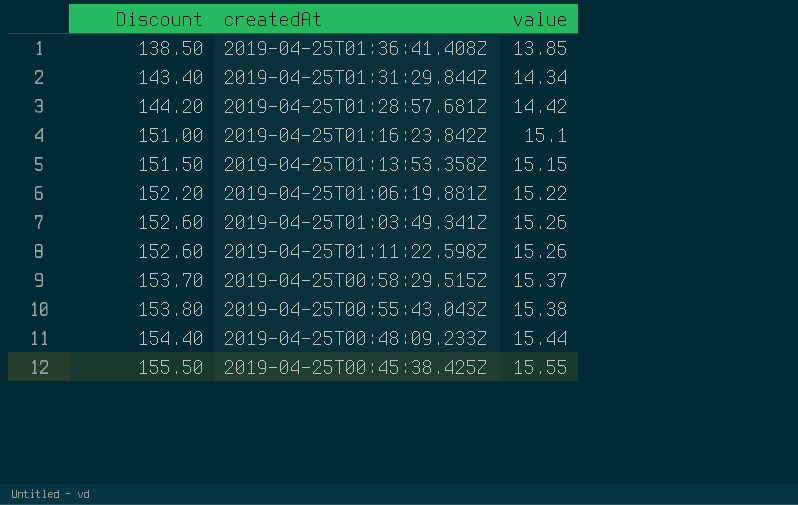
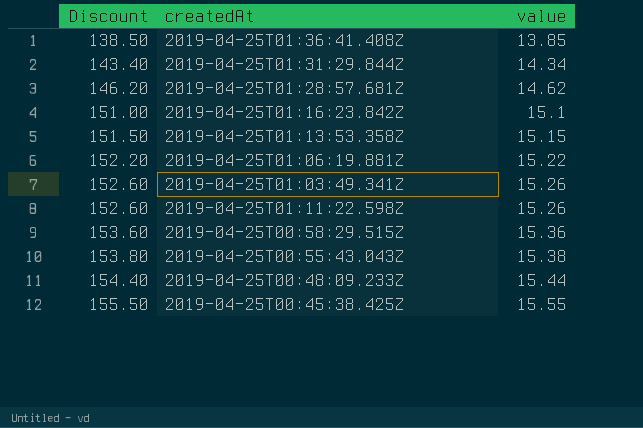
2019-04-25T01:28:57.681Z | Discount: 144.20 -> 146.20
2019-04-25T01:28:57.681Z | value: 14.42 -> 14.62
2019-04-25T00:58:29.515Z | Discount: 153.70 -> 153.60
2019-04-25T00:58:29.515Z | value: 15.37 -> 15.36

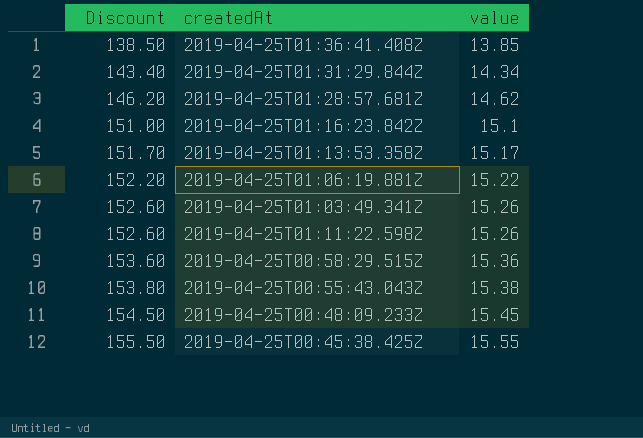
2019-04-25T01:13:53.358Z | Discount: 151.50 -> 151.70
2019-04-25T01:13:53.358Z | value: 15.15 -> 15.17
2019-04-25T00:48:09.233Z | Discount: 154.40 -> 154.50
2019-04-25T00:48:09.233Z | value: 15.44 -> 15.45

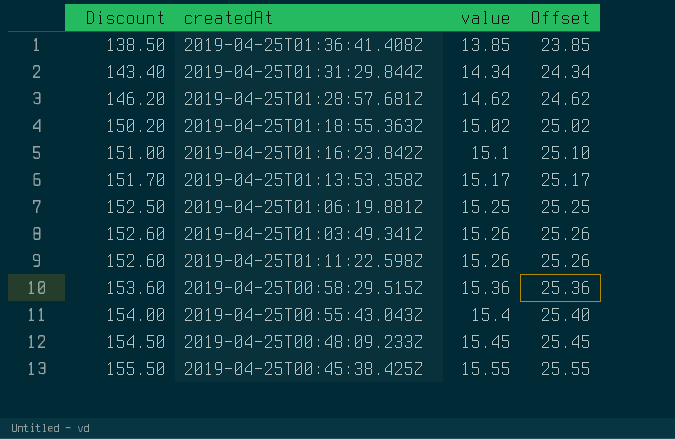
column Offset | formula: none -> [value] + 10
row 2019-04-25T01:18:55.363Z: none -> 150.20 | 15.02 | 25.02
2019-04-25T01:06:19.881Z | Discount: 152.20 -> 152.50
2019-04-25T01:06:19.881Z | value: 15.22 -> 15.25
2019-04-25T00:55:43.043Z | Discount: 153.80 -> 154.00
2019-04-25T00:55:43.043Z | value: 15.38 -> 15.4

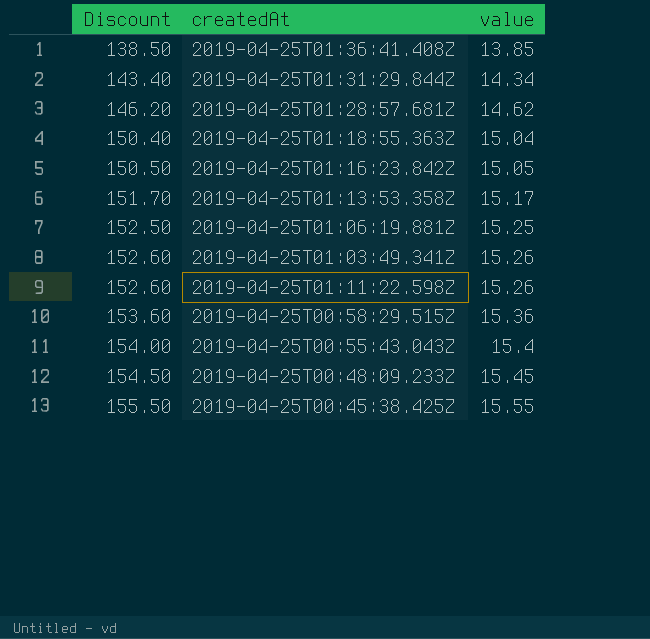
column Offset | formula: [value] + 10 -> none
2019-04-25T01:18:55.363Z | Discount: 150.20 -> 150.40
2019-04-25T01:18:55.363Z | value: 15.02 -> 15.04
2019-04-25T01:16:23.842Z | Discount: 151.00 -> 150.50
2019-04-25T01:16:23.842Z | value: 15.1 -> 15.05

